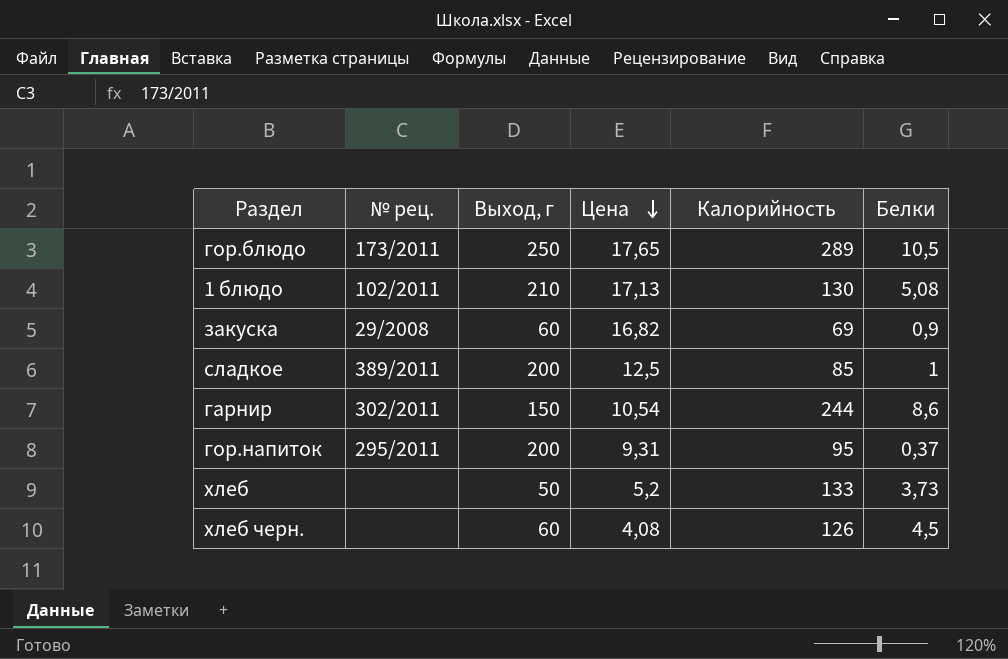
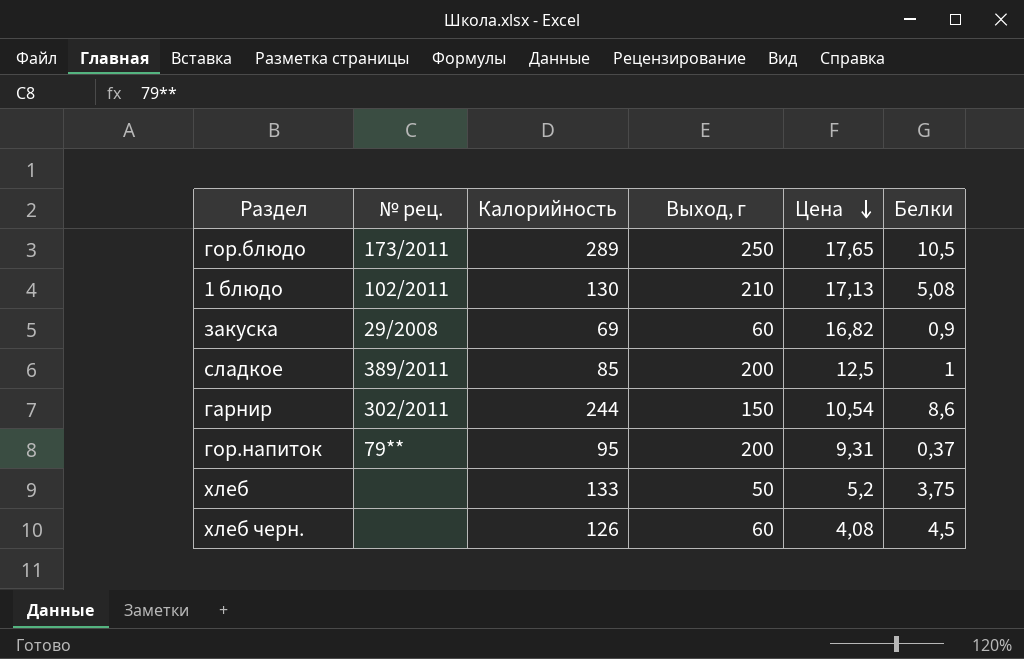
column Калорийность | position: 5 -> 3
гор.напиток | № рец.: 295/2011 -> 79**
хлеб | Белки: 3,73 -> 3,75

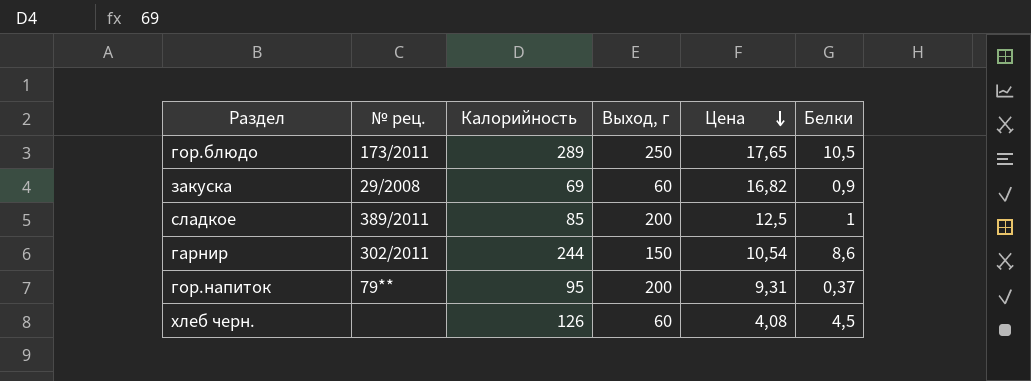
row 1 блюдо: 102/2011 | 130 | 210 | 17,13 | 5,08 -> none
row хлеб: none | 133 | 50 | 5,2 | 3,75 -> none

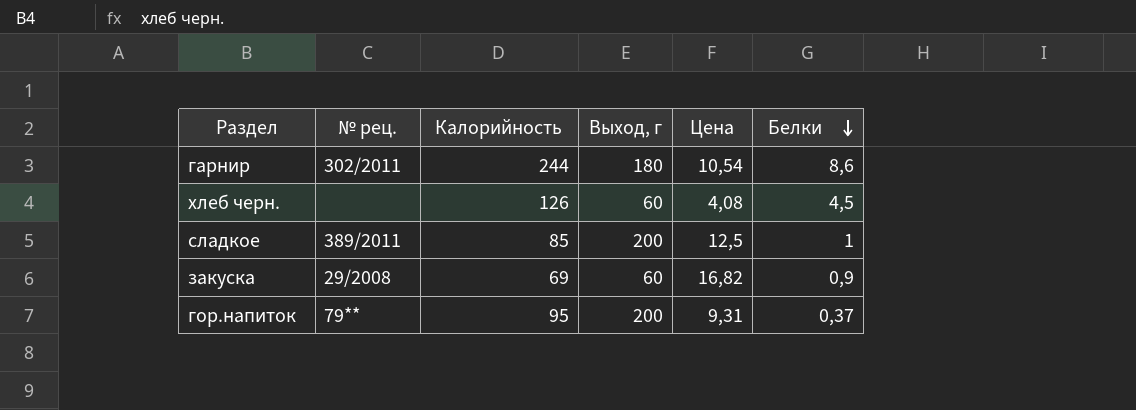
row order: Цена descending -> Белки descending
row гор.блюдо: 173/2011 | 289 | 250 | 17,65 | 10,5 -> none
гарнир | Выход, г: 150 -> 180

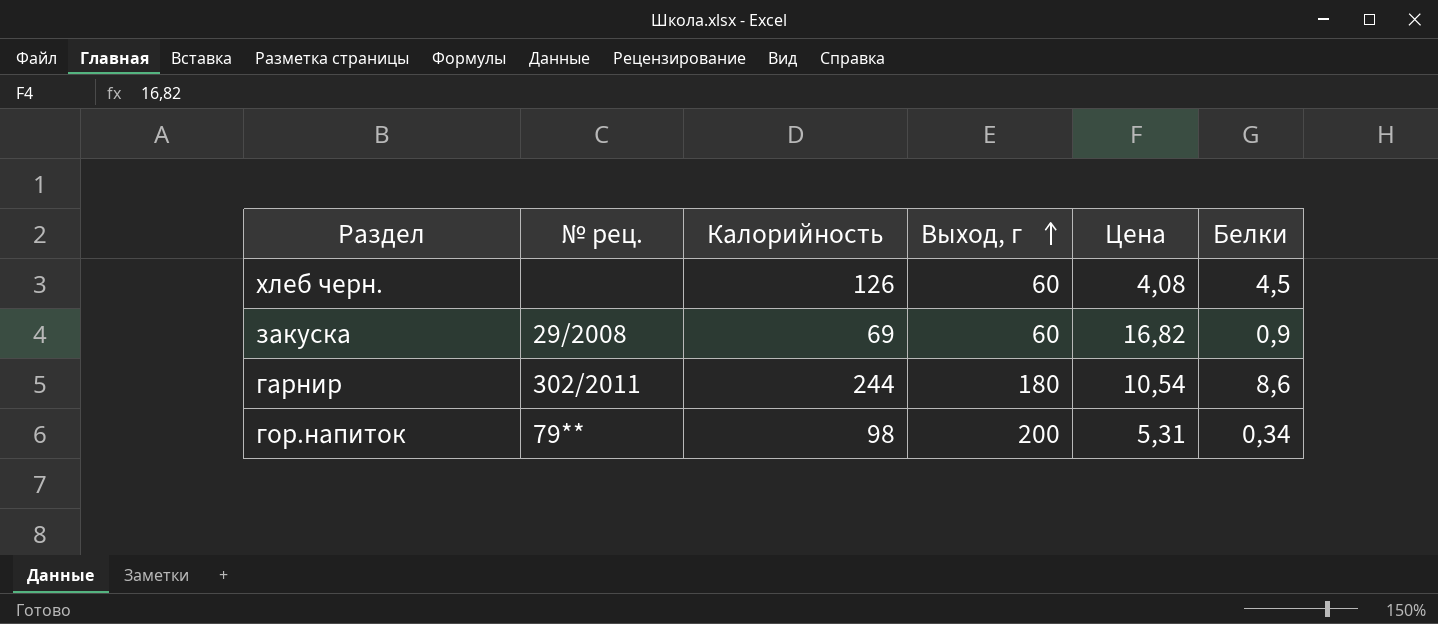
row order: Белки descending -> Выход, г ascending
row сладкое: 389/2011 | 85 | 200 | 12,5 | 1 -> none
гор.напиток | Калорийность: 95 -> 98
гор.напиток | Цена: 9,31 -> 5,31
гор.напиток | Белки: 0,37 -> 0,34

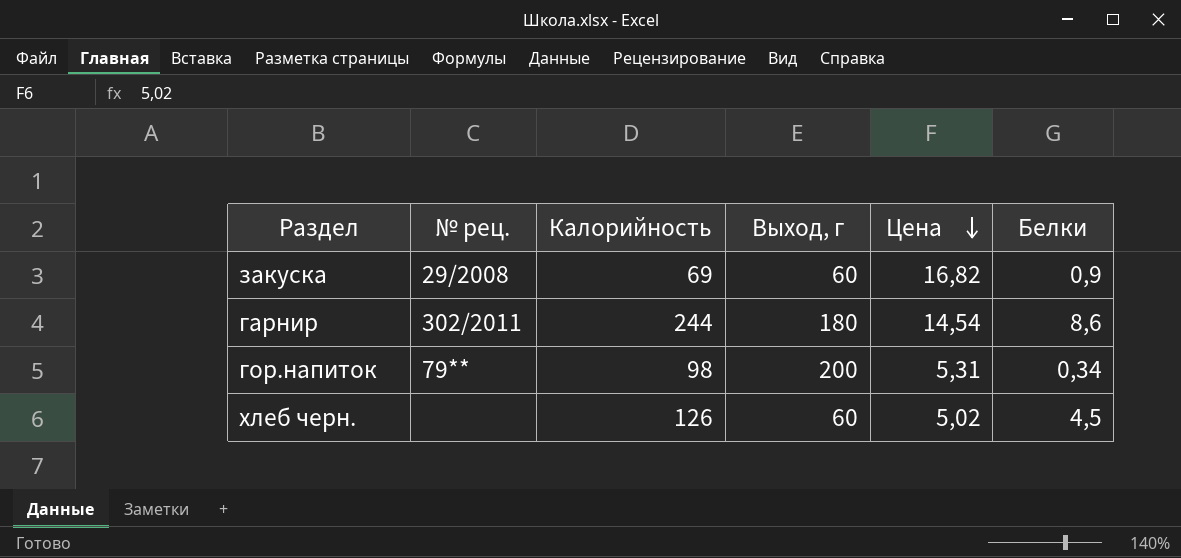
row order: Выход, г ascending -> Цена descending
гарнир | Цена: 10,54 -> 14,54
хлеб черн. | Цена: 4,08 -> 5,02

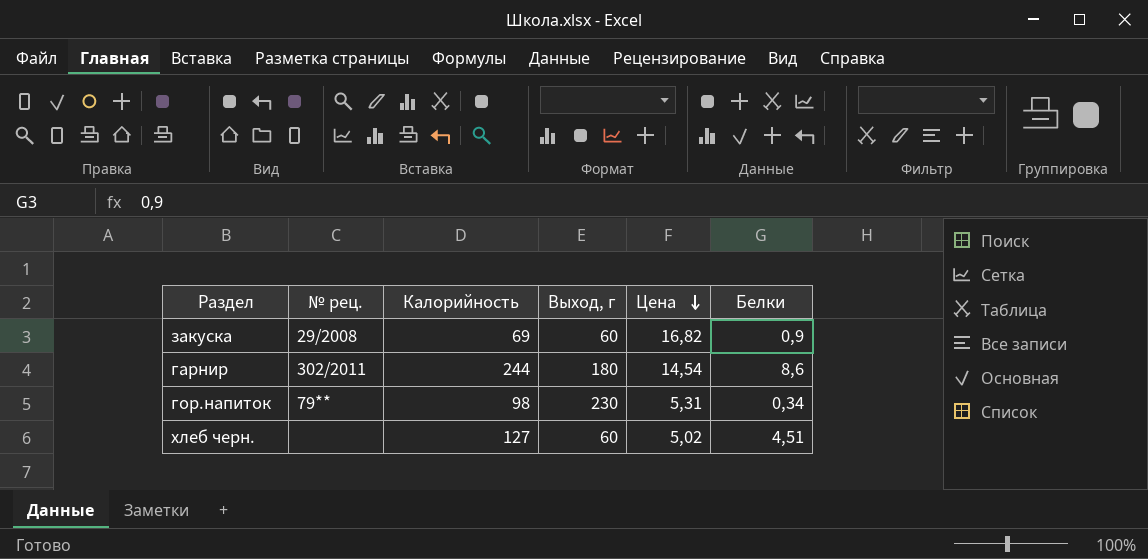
гор.напиток | Выход, г: 200 -> 230
хлеб черн. | Калорийность: 126 -> 127
хлеб черн. | Белки: 4,5 -> 4,51

